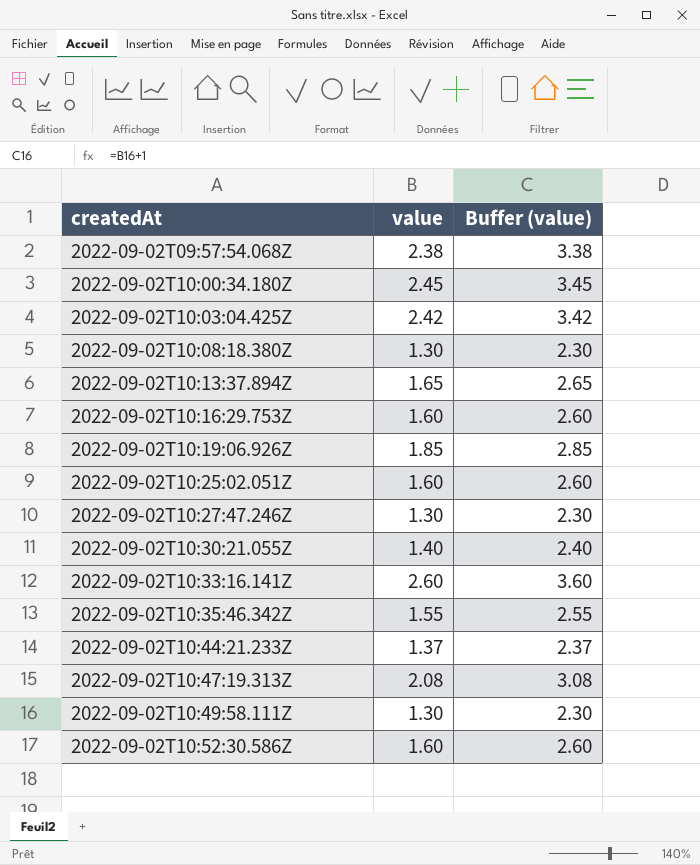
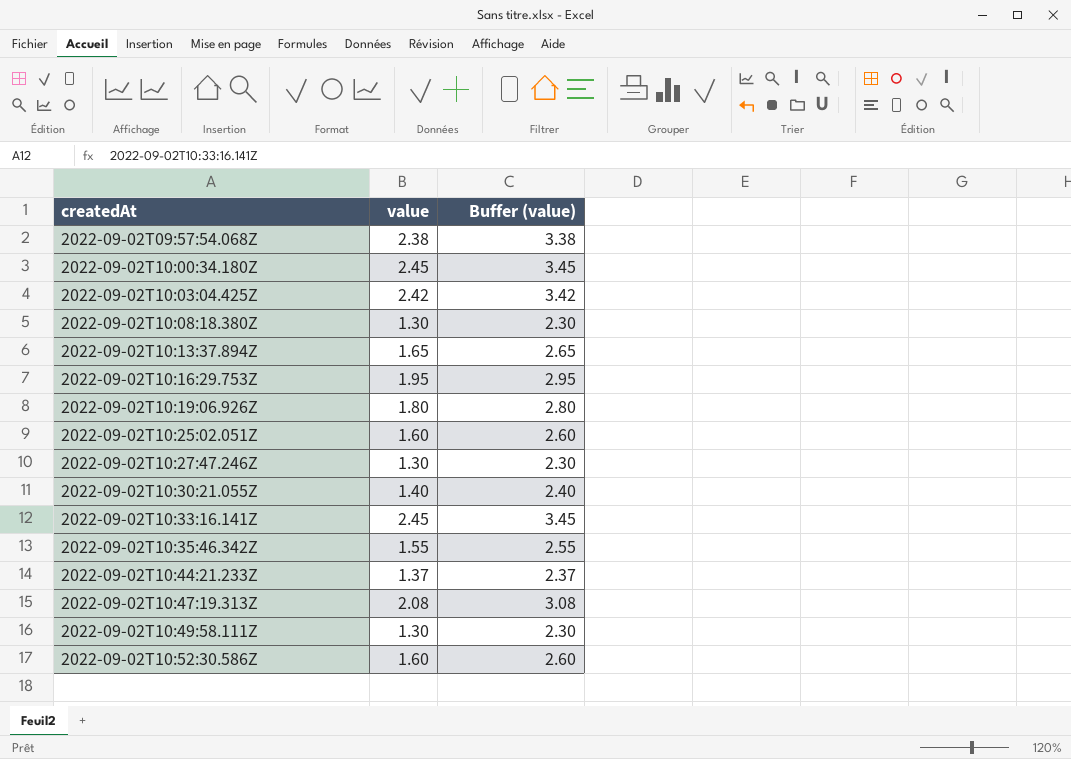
2022-09-02T10:16:29.753Z | value: 1.60 -> 1.95
2022-09-02T10:16:29.753Z | Buffer (value): 2.60 -> 2.95
2022-09-02T10:19:06.926Z | value: 1.85 -> 1.80
2022-09-02T10:19:06.926Z | Buffer (value): 2.85 -> 2.80
2022-09-02T10:33:16.141Z | value: 2.60 -> 2.45
2022-09-02T10:33:16.141Z | Buffer (value): 3.60 -> 3.45

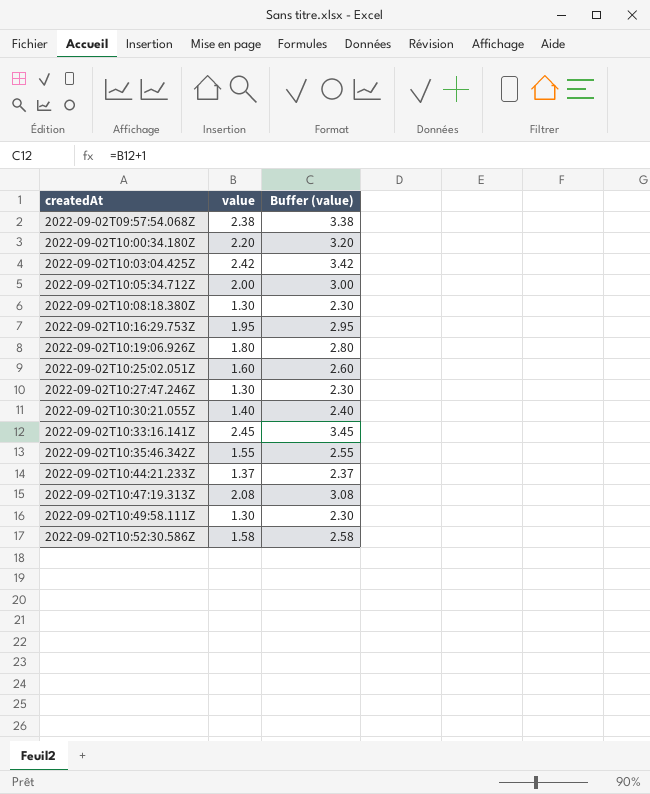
row 2022-09-02T10:13:37.894Z: 1.65 | 2.65 -> none
2022-09-02T10:00:34.180Z | value: 2.45 -> 2.20
2022-09-02T10:00:34.180Z | Buffer (value): 3.45 -> 3.20
row 2022-09-02T10:05:34.712Z: none -> 2.00 | 3.00
2022-09-02T10:52:30.586Z | value: 1.60 -> 1.58
2022-09-02T10:52:30.586Z | Buffer (value): 2.60 -> 2.58

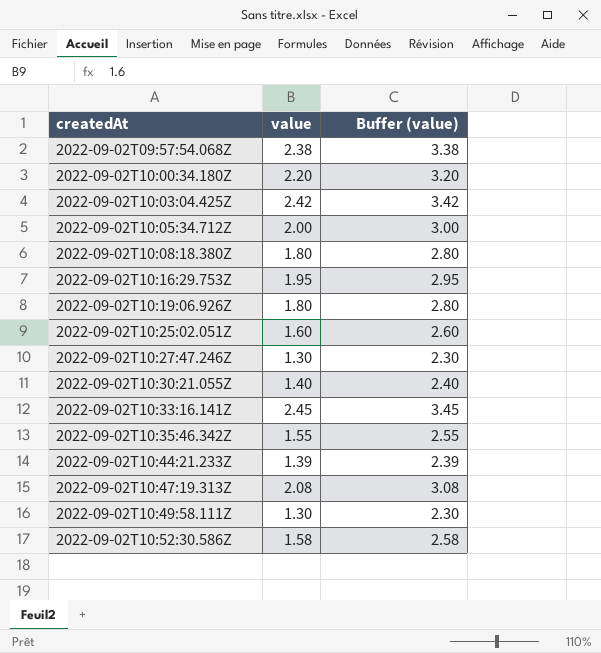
2022-09-02T10:08:18.380Z | value: 1.30 -> 1.80
2022-09-02T10:08:18.380Z | Buffer (value): 2.30 -> 2.80
2022-09-02T10:44:21.233Z | value: 1.37 -> 1.39
2022-09-02T10:44:21.233Z | Buffer (value): 2.37 -> 2.39

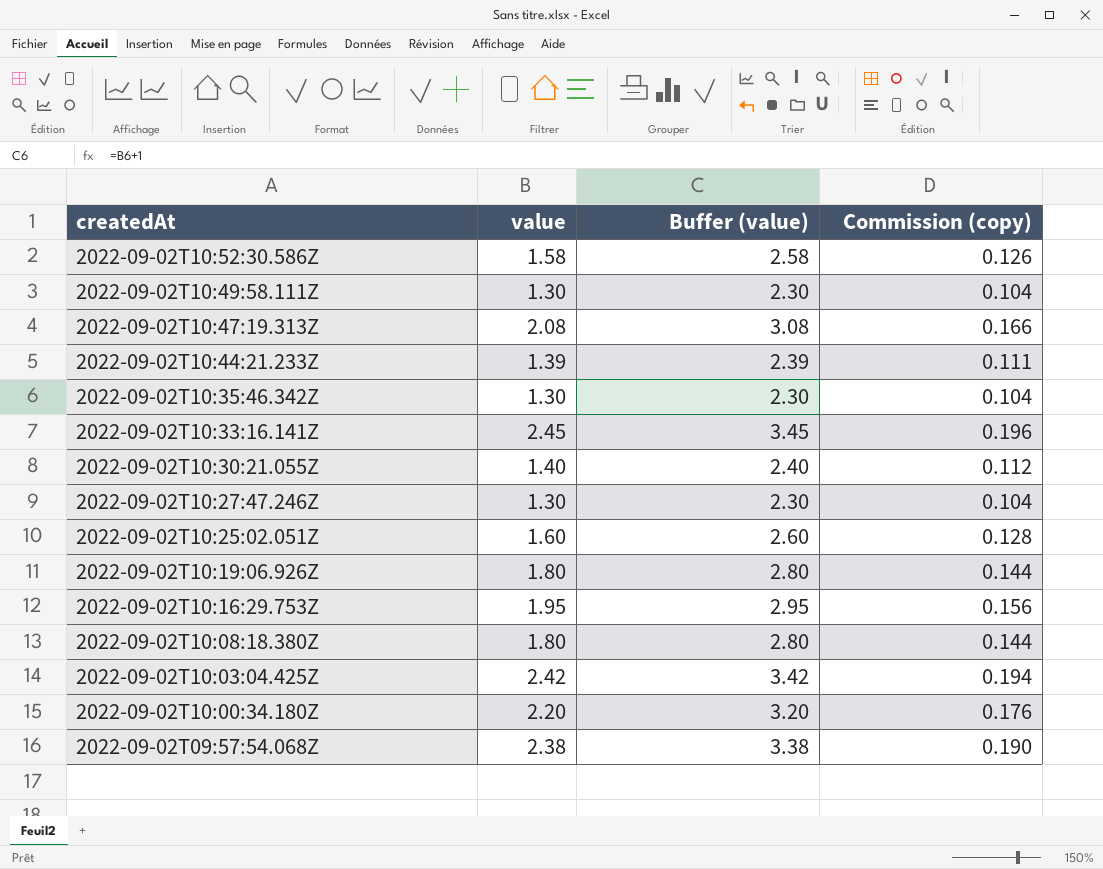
row order: createdAt ascending -> createdAt descending
column Commission (copy) | formula: none -> [value] * 0.08
row 2022-09-02T10:05:34.712Z: 2.00 | 3.00 -> none
2022-09-02T10:35:46.342Z | value: 1.55 -> 1.30
2022-09-02T10:35:46.342Z | Buffer (value): 2.55 -> 2.30

